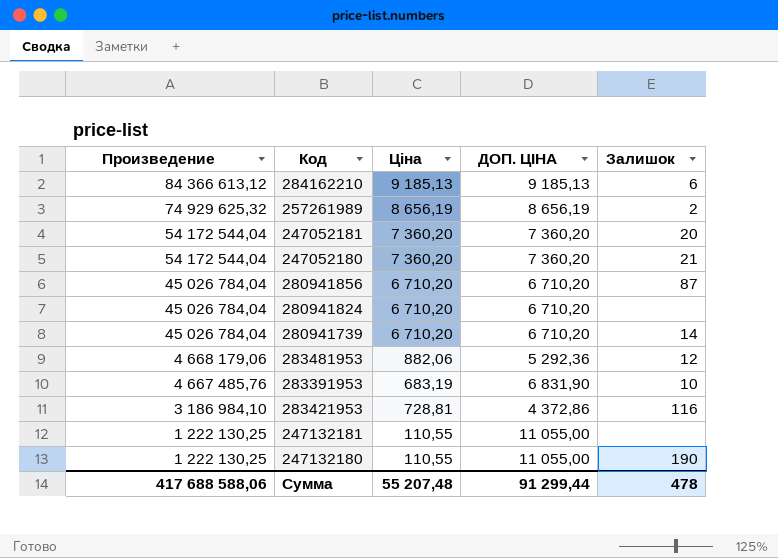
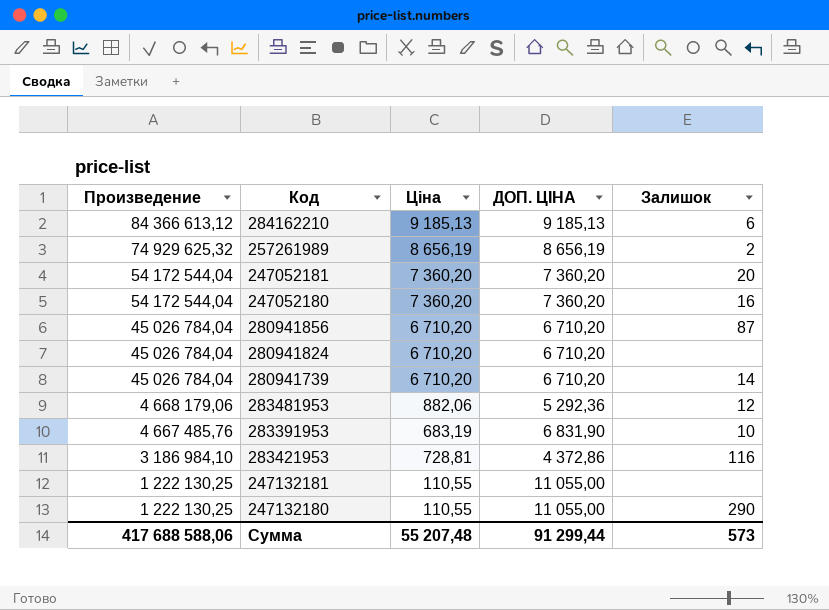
247052180 | Залишок: 21 -> 16
247132180 | Залишок: 190 -> 290
Сумма | Залишок: 478 -> 573

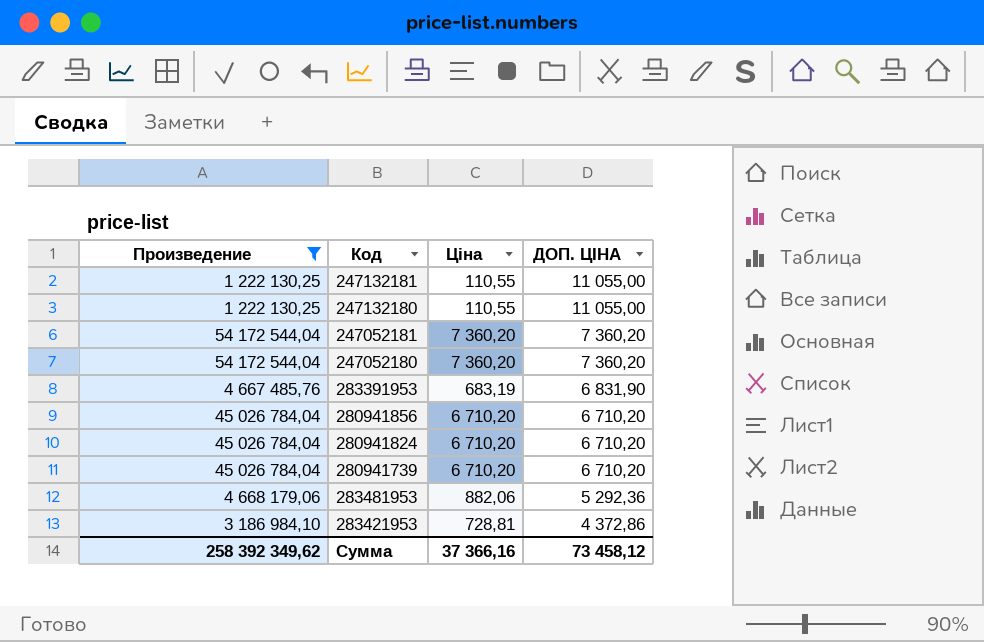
filter: none -> Произведение <= 54 172 544,04
row order: Произведение descending -> ДОП. ЦІНА descending
column Залишок | position: 5 -> none
Сумма | Произведение: 417 688 588,06 -> 258 392 349,62
Сумма | Ціна: 55 207,48 -> 37 366,16
Сумма | ДОП. ЦІНА: 91 299,44 -> 73 458,12

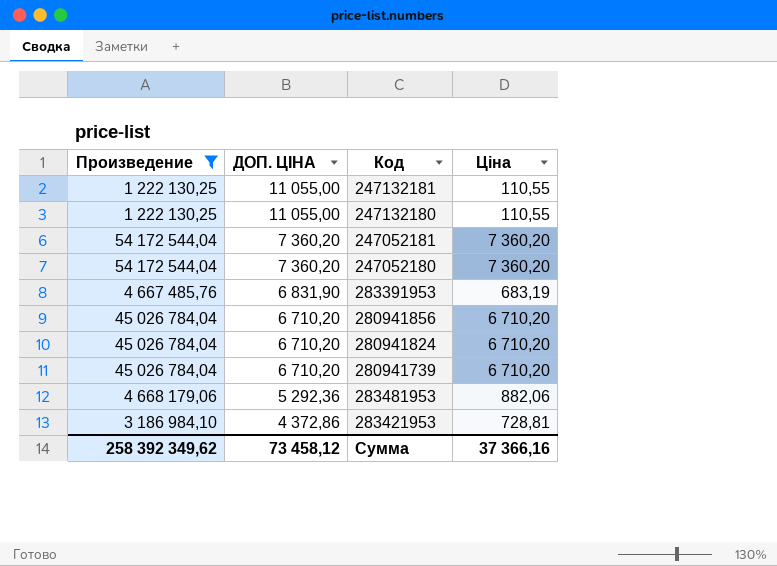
column ДОП. ЦІНА | position: 4 -> 2

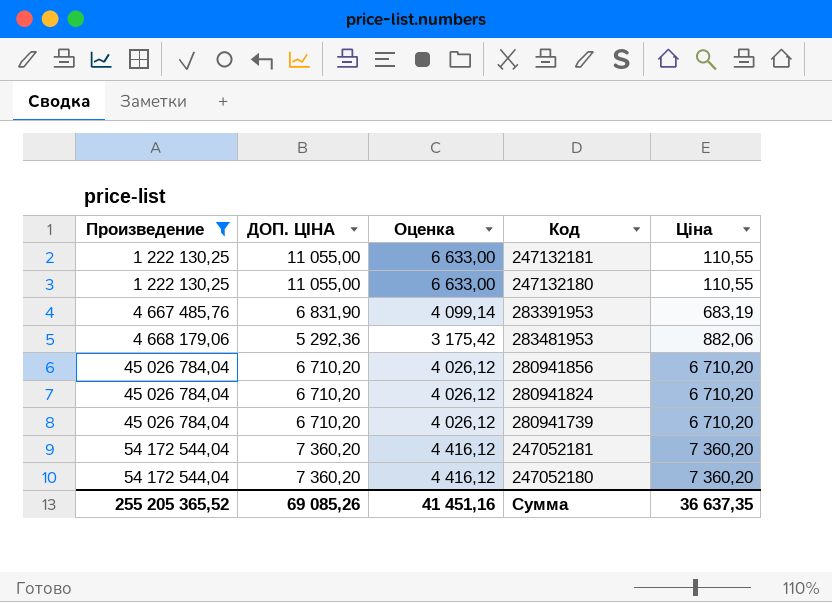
row order: ДОП. ЦІНА descending -> Произведение ascending
column Оценка | formula: none -> [ДОП. ЦІНА] * 0,6
row 283421953: 3 186 984,10 | 4 372,86 | 728,81 -> none
Сумма | Произведение: 258 392 349,62 -> 255 205 365,52
Сумма | ДОП. ЦІНА: 73 458,12 -> 69 085,26
Сумма | Ціна: 37 366,16 -> 36 637,35

